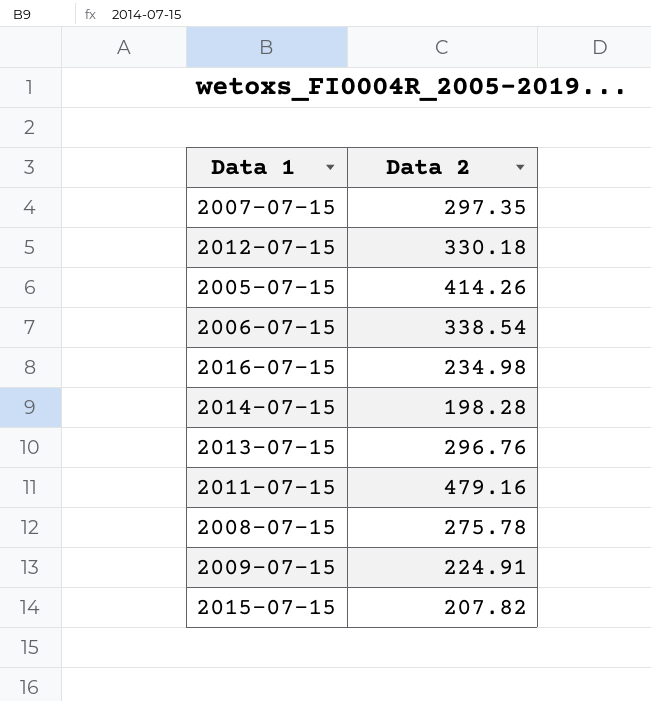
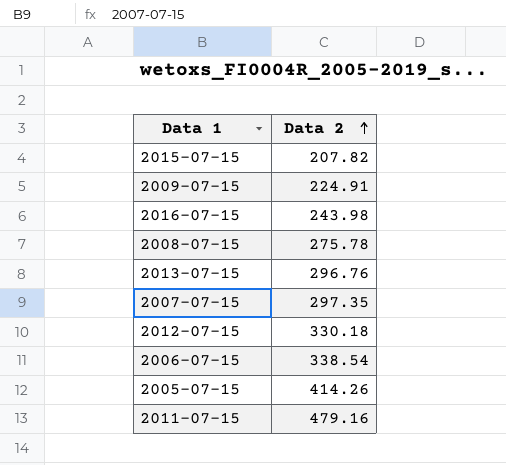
row order: none -> Data 2 ascending
row 2014-07-15: 198.28 -> none
2016-07-15 | Data 2: 234.98 -> 243.98

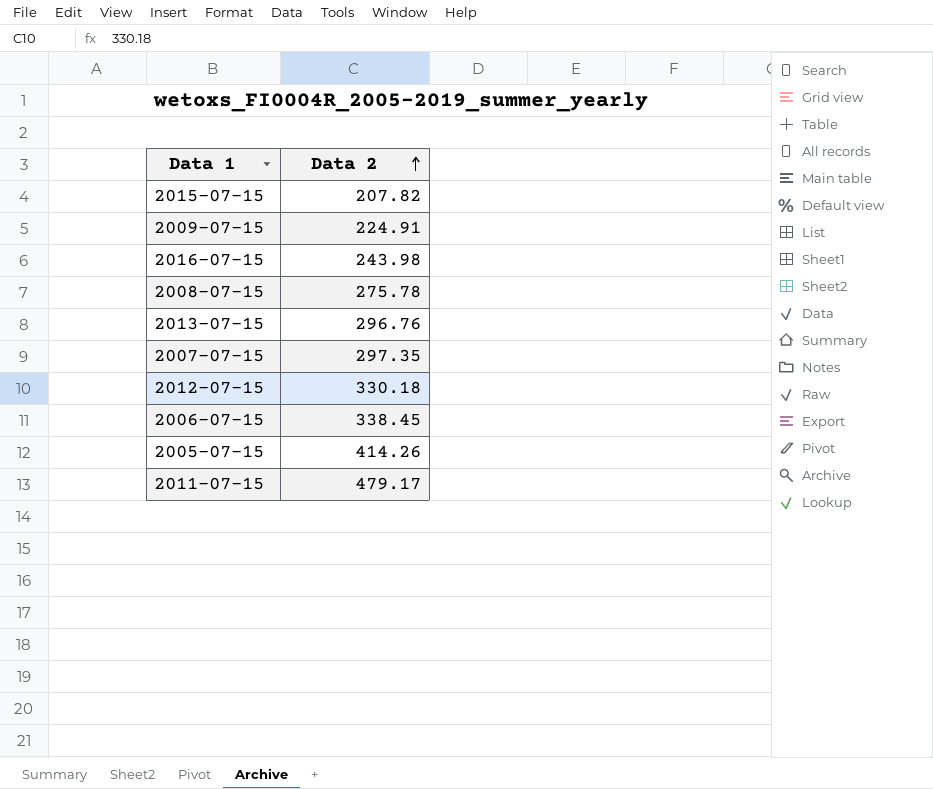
2006-07-15 | Data 2: 338.54 -> 338.45
2011-07-15 | Data 2: 479.16 -> 479.17

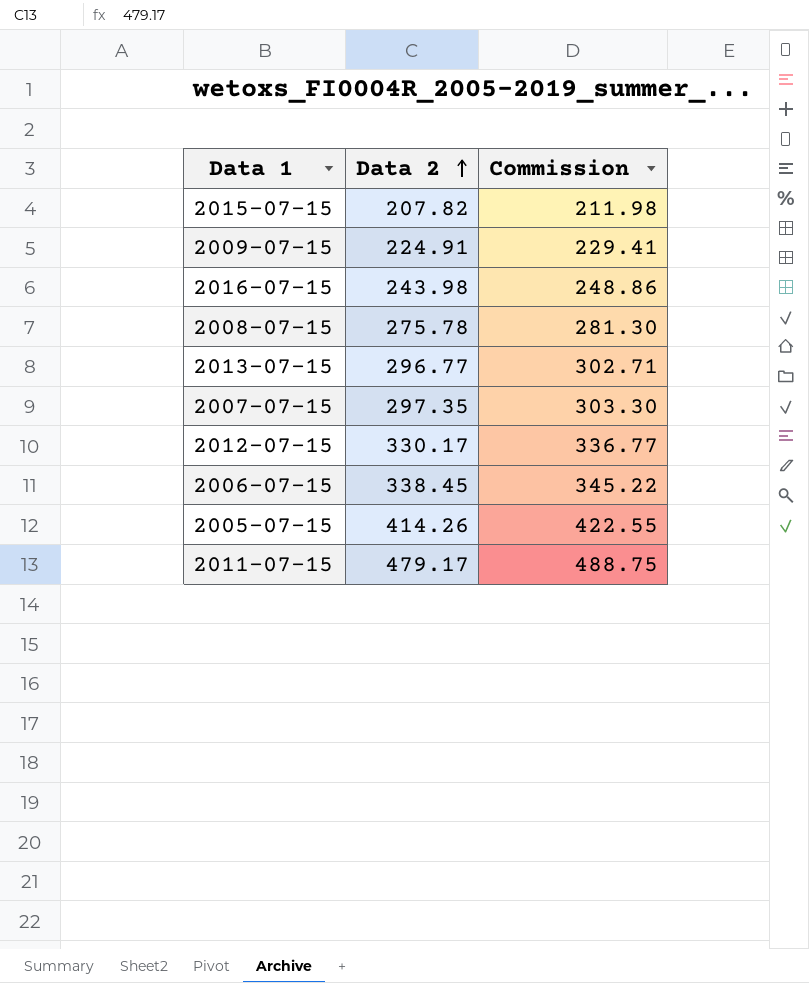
column Commission | formula: none -> [Data 2] * 1.02
2013-07-15 | Data 2: 296.76 -> 296.77
2012-07-15 | Data 2: 330.18 -> 330.17

